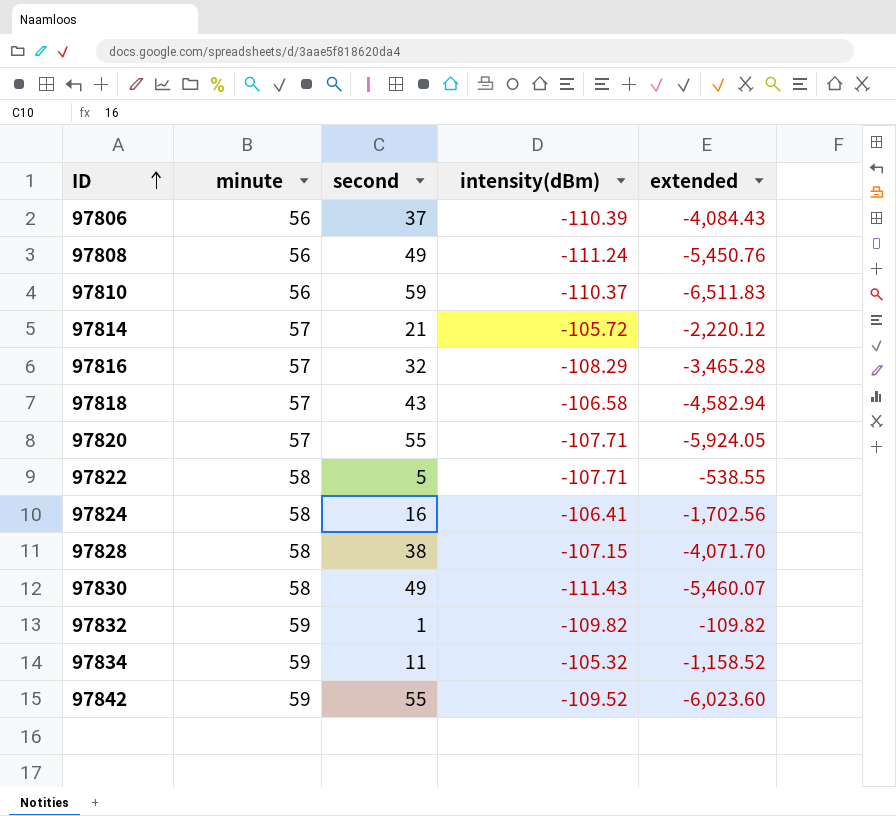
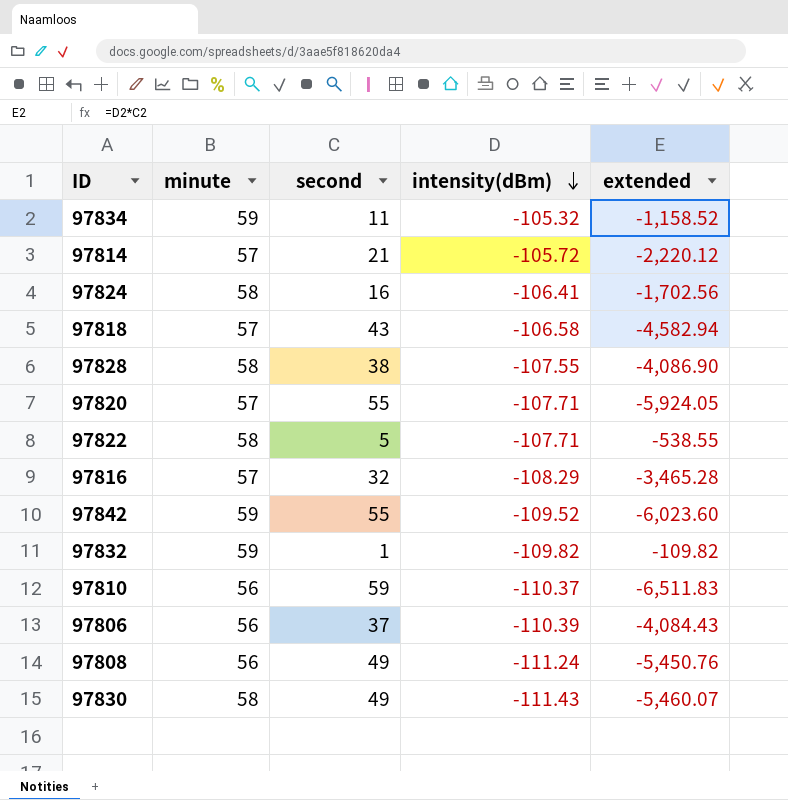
row order: ID ascending -> intensity(dBm) descending
97828 | intensity(dBm): -107.15 -> -107.55
97828 | extended: -4,071.70 -> -4,086.90

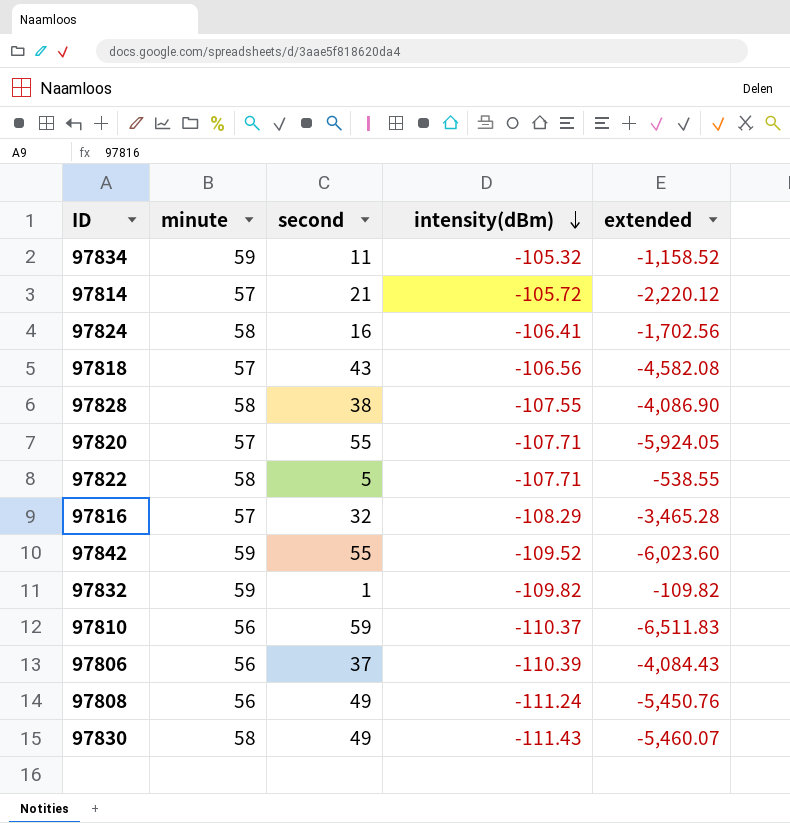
97818 | intensity(dBm): -106.58 -> -106.56
97818 | extended: -4,582.94 -> -4,582.08

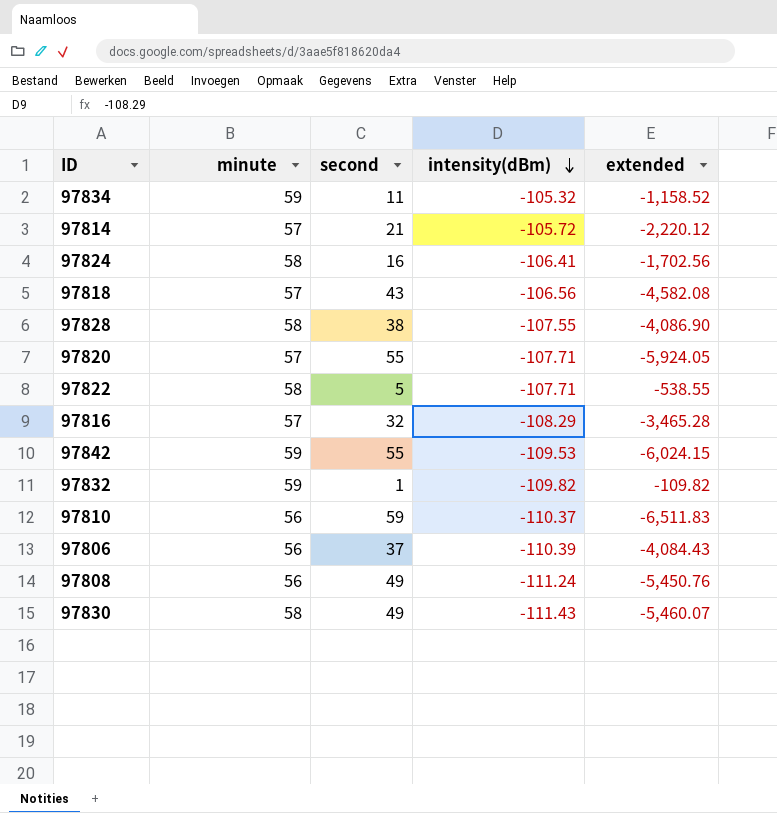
97842 | intensity(dBm): -109.52 -> -109.53
97842 | extended: -6,023.60 -> -6,024.15

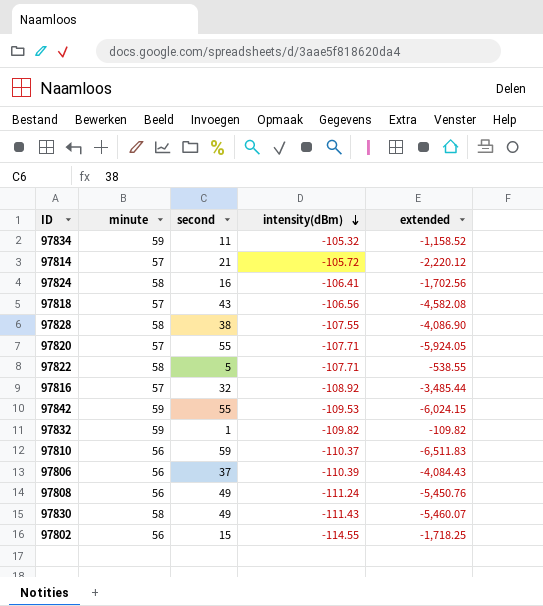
97816 | intensity(dBm): -108.29 -> -108.92
97816 | extended: -3,465.28 -> -3,485.44
row 97802: none -> 56 | 15 | -114.55 | -1,718.25

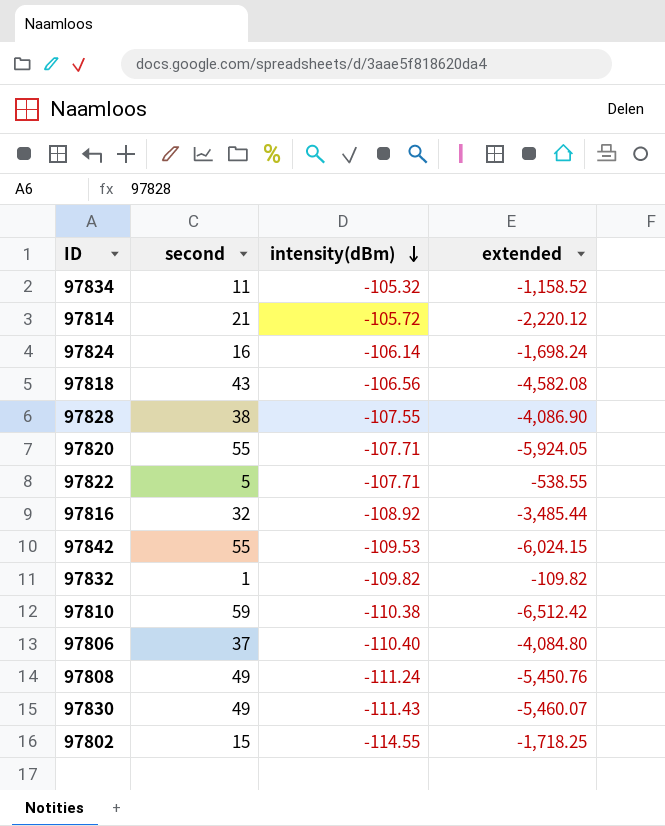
column minute | position: 2 -> none
97824 | intensity(dBm): -106.41 -> -106.14
97824 | extended: -1,702.56 -> -1,698.24
97810 | intensity(dBm): -110.37 -> -110.38
97810 | extended: -6,511.83 -> -6,512.42
97806 | intensity(dBm): -110.39 -> -110.40
97806 | extended: -4,084.43 -> -4,084.80

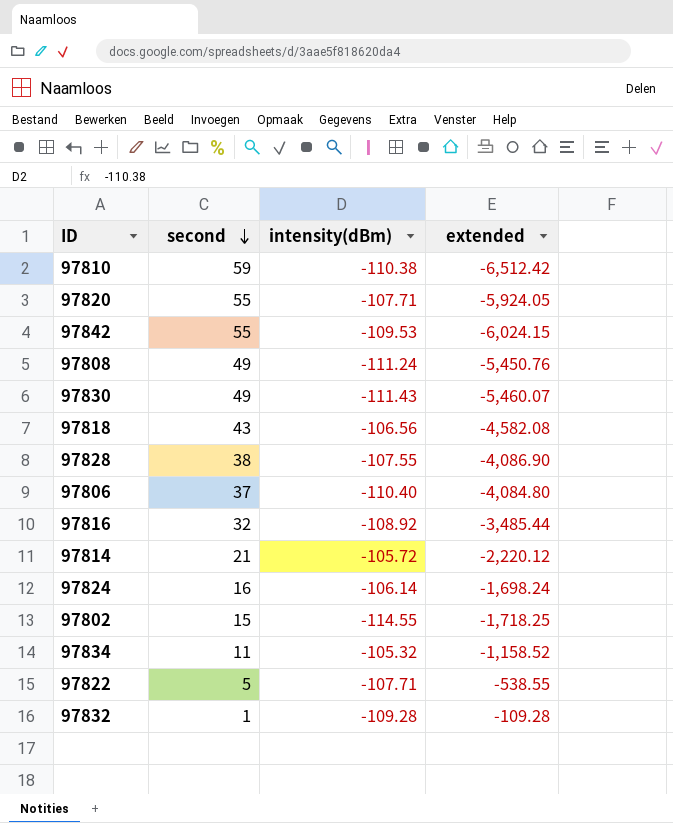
row order: intensity(dBm) descending -> second descending
97832 | intensity(dBm): -109.82 -> -109.28
97832 | extended: -109.82 -> -109.28

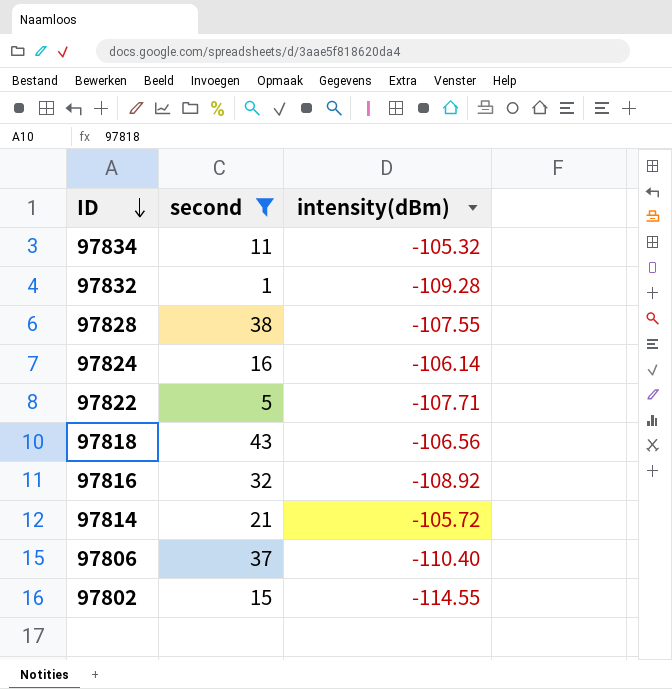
filter: none -> second <= 43
row order: second descending -> ID descending
column extended | formula: [second] * [intensity(dBm)] -> none

